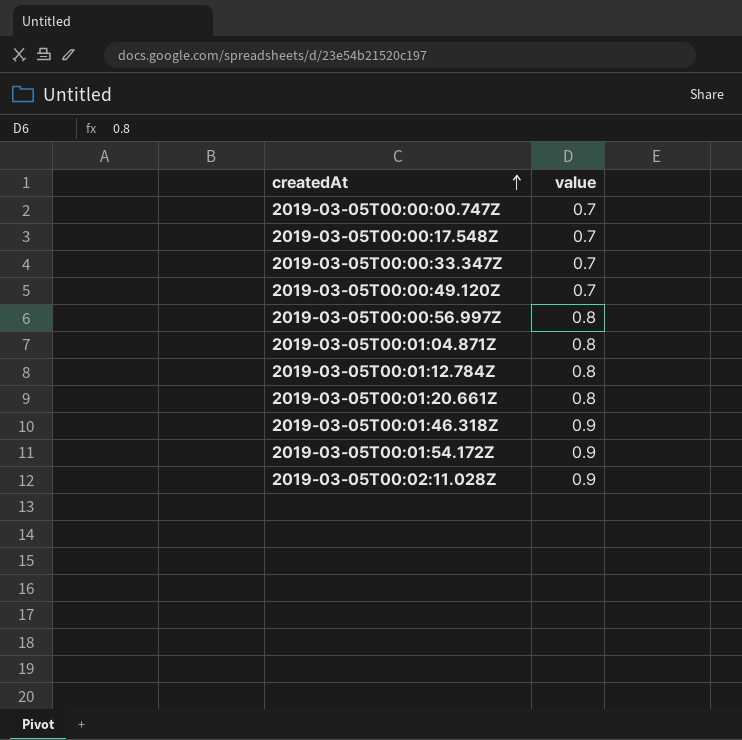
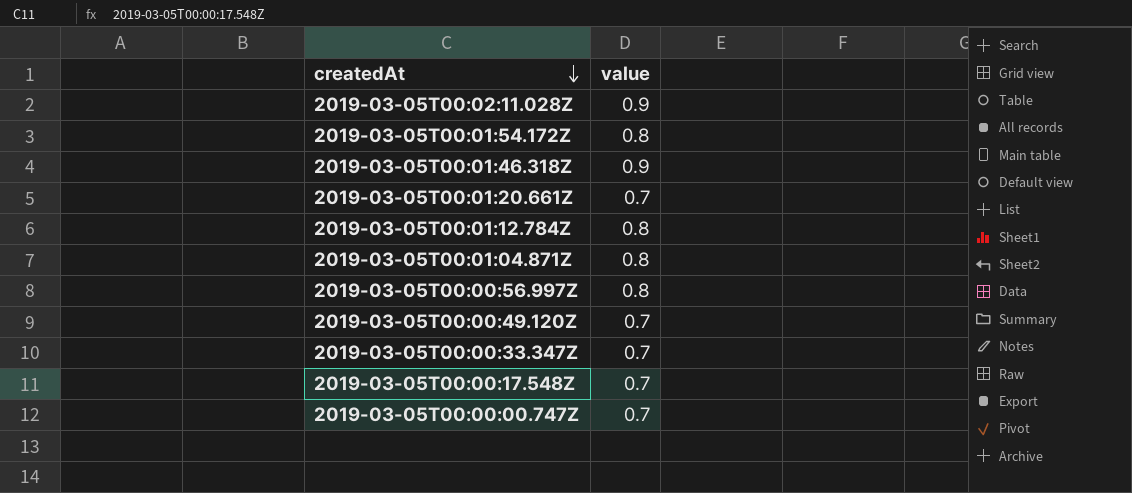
row order: createdAt ascending -> createdAt descending
2019-03-05T00:01:54.172Z | value: 0.9 -> 0.8
2019-03-05T00:01:20.661Z | value: 0.8 -> 0.7

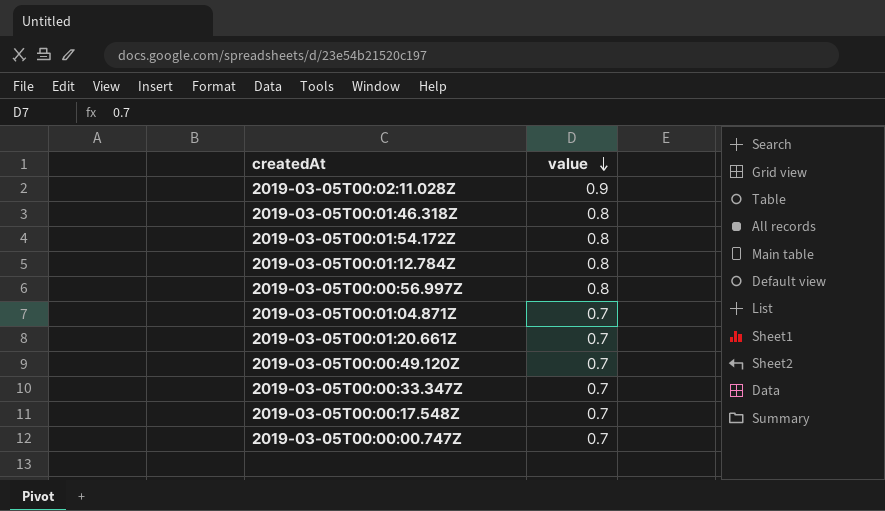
row order: createdAt descending -> value descending
2019-03-05T00:01:46.318Z | value: 0.9 -> 0.8
2019-03-05T00:01:04.871Z | value: 0.8 -> 0.7

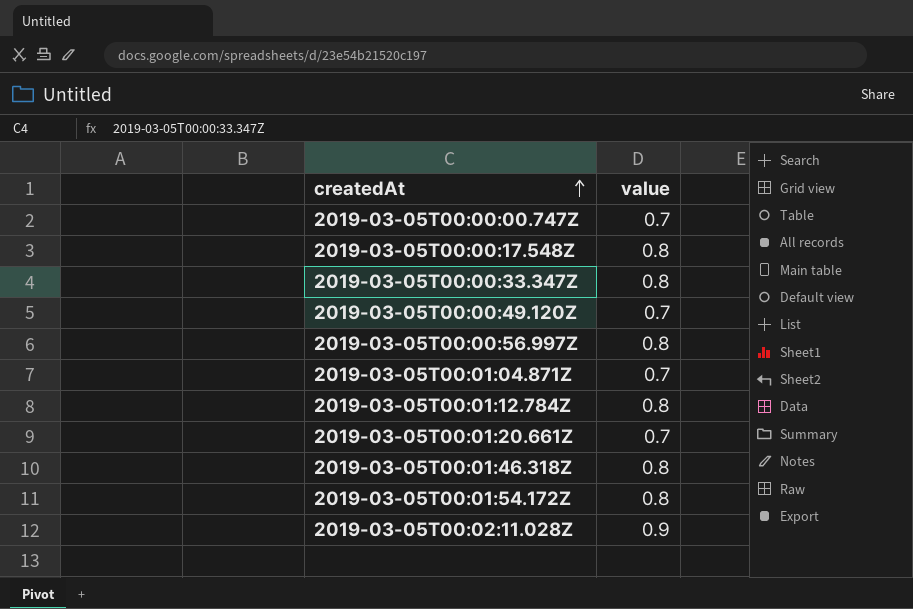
row order: value descending -> createdAt ascending
2019-03-05T00:00:17.548Z | value: 0.7 -> 0.8
2019-03-05T00:00:33.347Z | value: 0.7 -> 0.8

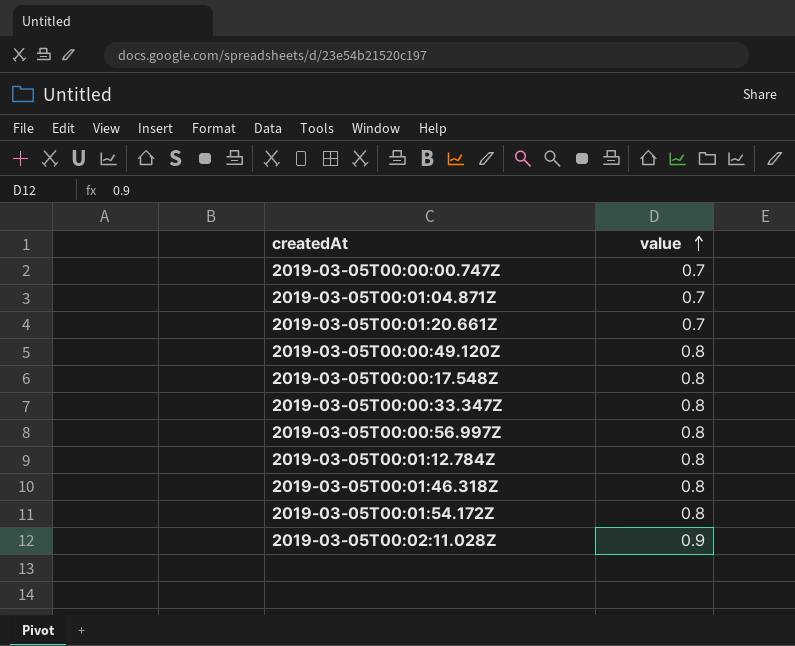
row order: createdAt ascending -> value ascending
2019-03-05T00:00:49.120Z | value: 0.7 -> 0.8

